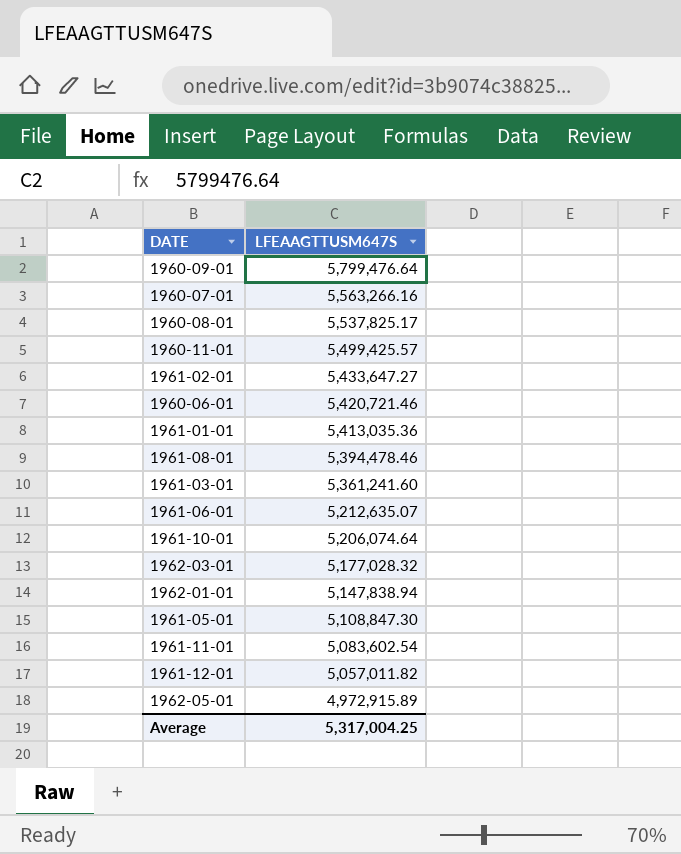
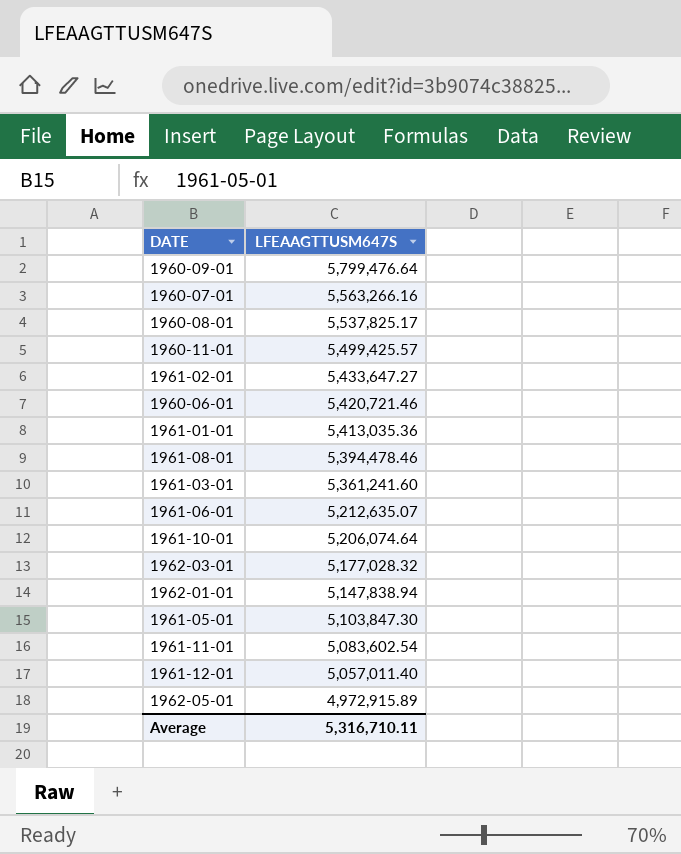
1961-05-01 | LFEAAGTTUSM647S: 5,108,847.30 -> 5,103,847.30
1961-12-01 | LFEAAGTTUSM647S: 5,057,011.82 -> 5,057,011.40
Average | LFEAAGTTUSM647S: 5,317,004.25 -> 5,316,710.11

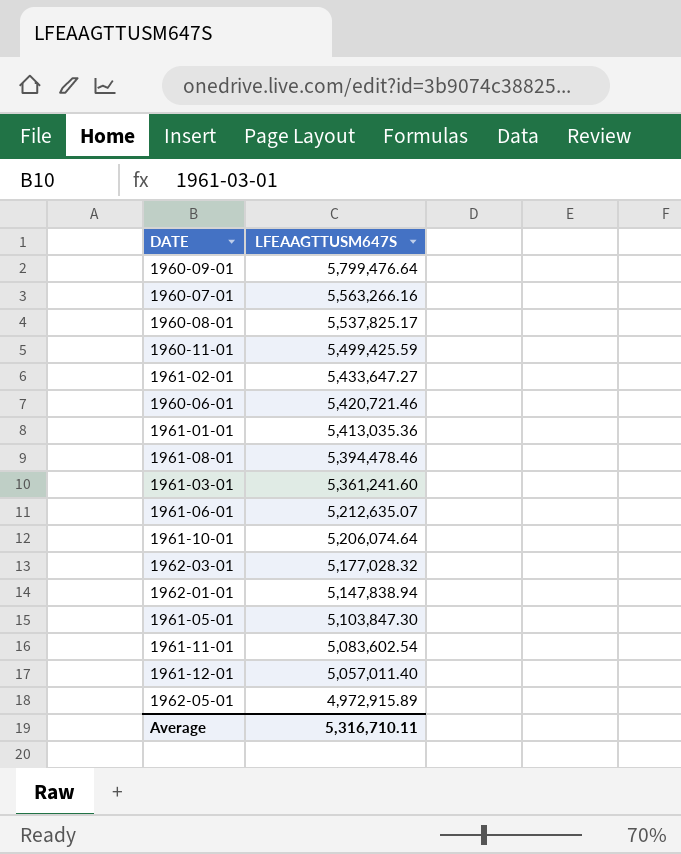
1960-11-01 | LFEAAGTTUSM647S: 5,499,425.57 -> 5,499,425.59

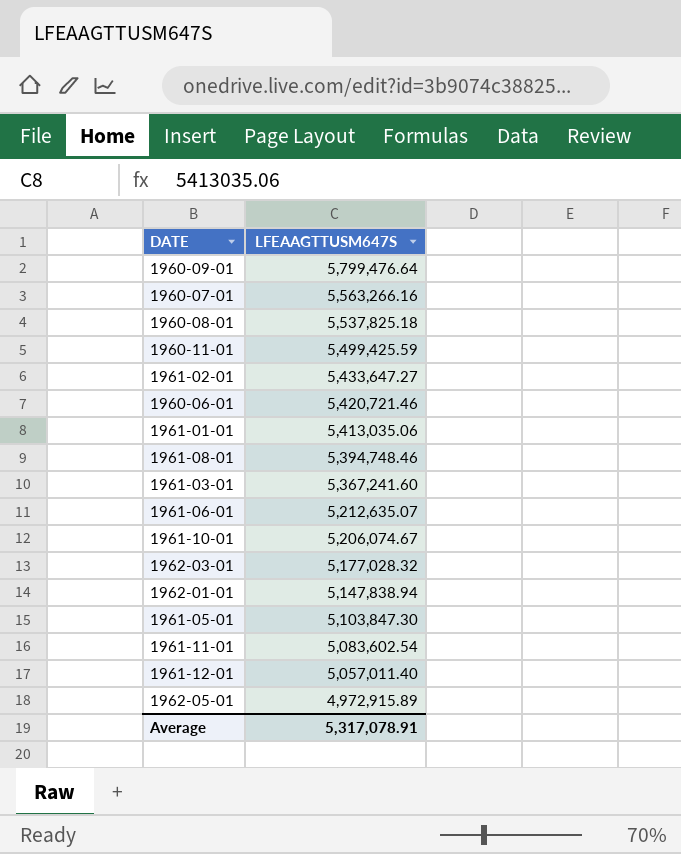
1960-08-01 | LFEAAGTTUSM647S: 5,537,825.17 -> 5,537,825.18
1961-01-01 | LFEAAGTTUSM647S: 5,413,035.36 -> 5,413,035.06
1961-08-01 | LFEAAGTTUSM647S: 5,394,478.46 -> 5,394,748.46
1961-03-01 | LFEAAGTTUSM647S: 5,361,241.60 -> 5,367,241.60
1961-10-01 | LFEAAGTTUSM647S: 5,206,074.64 -> 5,206,074.67
Average | LFEAAGTTUSM647S: 5,316,710.11 -> 5,317,078.91

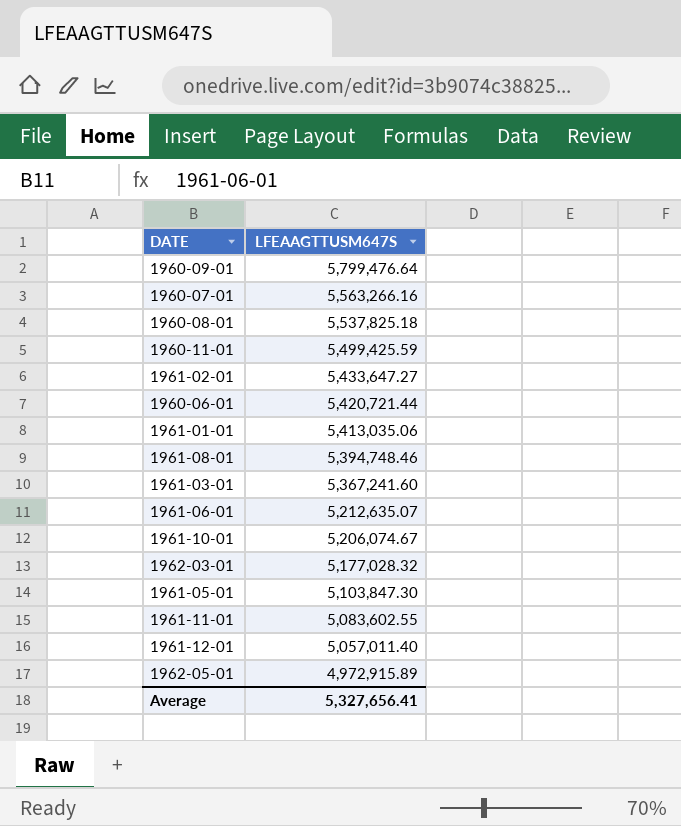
row 1962-01-01: 5,147,838.94 -> none
1960-06-01 | LFEAAGTTUSM647S: 5,420,721.46 -> 5,420,721.44
1961-11-01 | LFEAAGTTUSM647S: 5,083,602.54 -> 5,083,602.55
Average | LFEAAGTTUSM647S: 5,317,078.91 -> 5,327,656.41

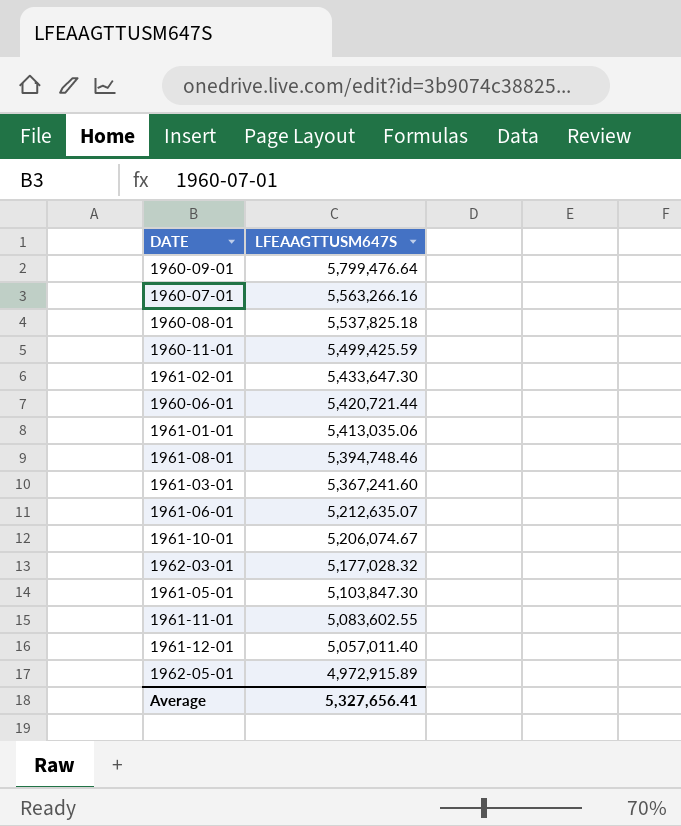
1961-02-01 | LFEAAGTTUSM647S: 5,433,647.27 -> 5,433,647.30

